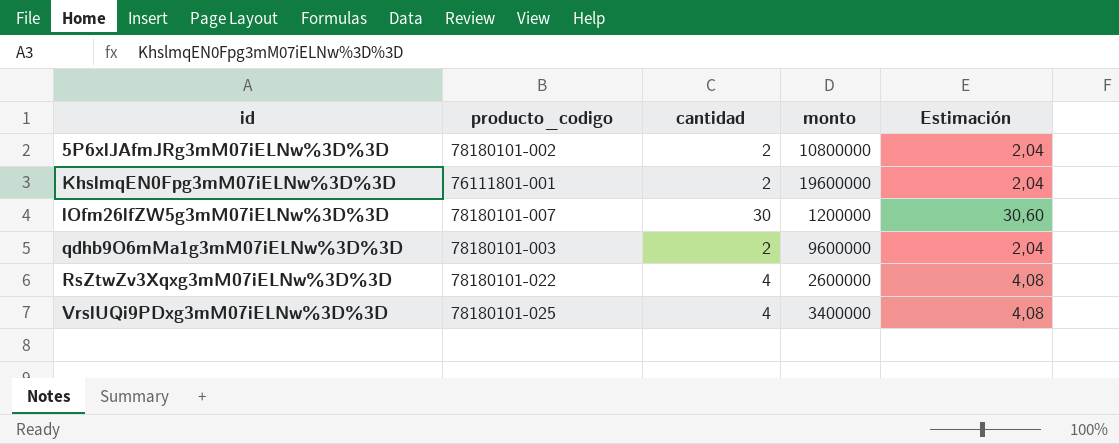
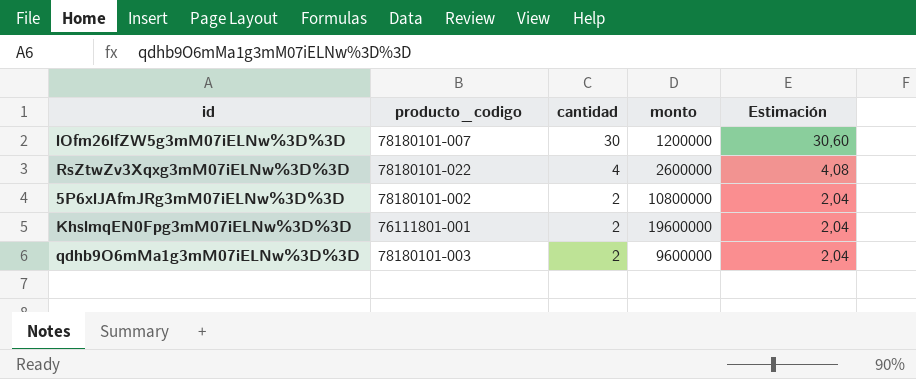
row order: id ascending -> cantidad descending
row VrslUQi9PDxg3mM07iELNw%3D%3D: 78180101-025 | 4 | 3400000 | 4,08 -> none

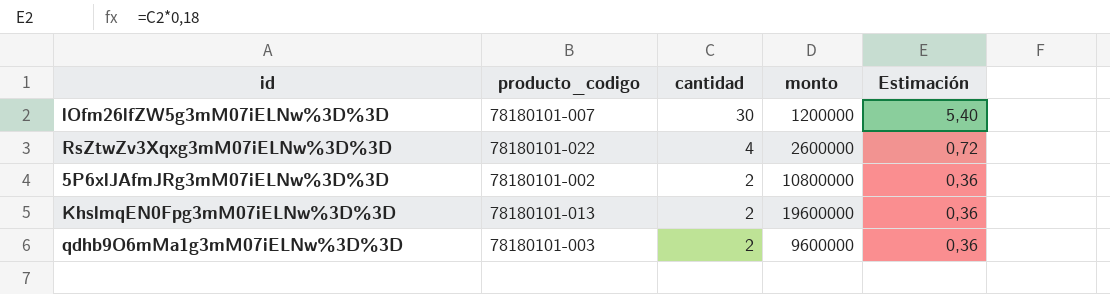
column Estimación | formula: [cantidad] * 1,02 -> [cantidad] * 0,18
KhslmqEN0Fpg3mM07iELNw%3D%3D | producto_codigo: 76111801-001 -> 78180101-013

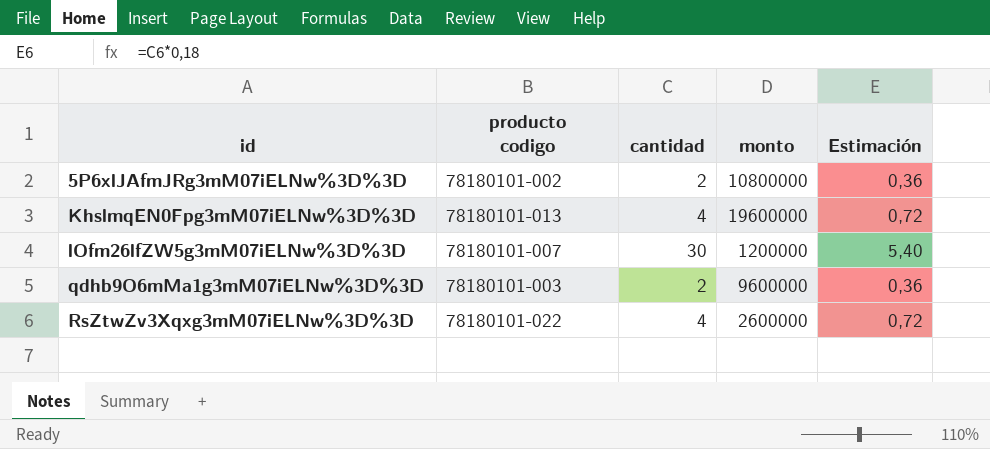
row order: cantidad descending -> id ascending
column name: producto_codigo -> producto codigo
KhslmqEN0Fpg3mM07iELNw%3D%3D | cantidad: 2 -> 4
KhslmqEN0Fpg3mM07iELNw%3D%3D | Estimación: 0,36 -> 0,72

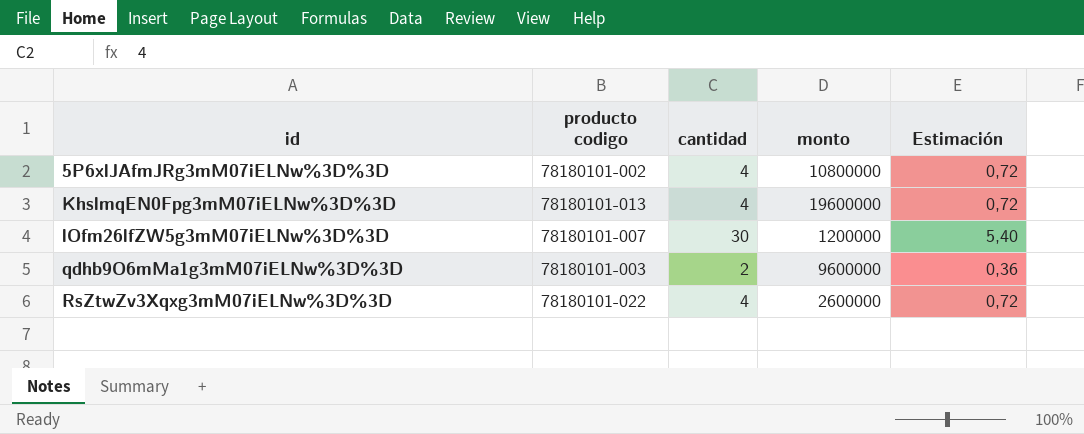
5P6xlJAfmJRg3mM07iELNw%3D%3D | cantidad: 2 -> 4
5P6xlJAfmJRg3mM07iELNw%3D%3D | Estimación: 0,36 -> 0,72

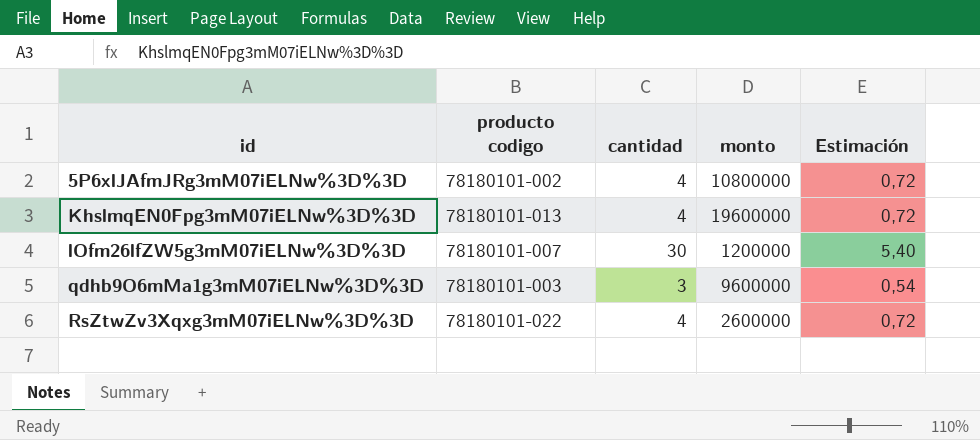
qdhb9O6mMa1g3mM07iELNw%3D%3D | cantidad: 2 -> 3
qdhb9O6mMa1g3mM07iELNw%3D%3D | Estimación: 0,36 -> 0,54

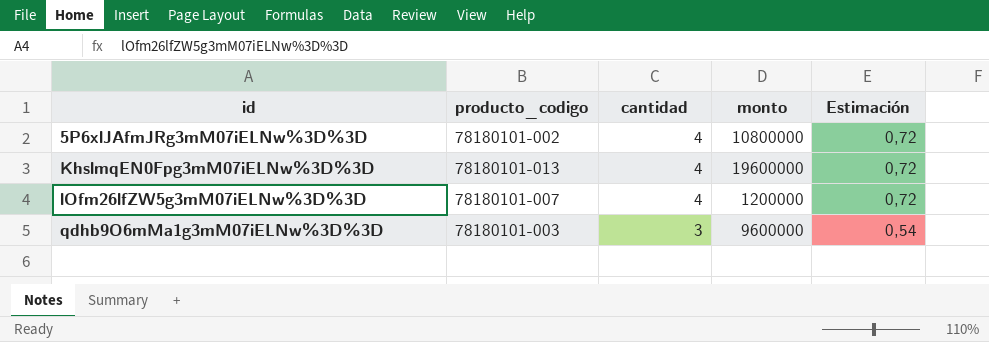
column name: producto codigo -> producto_codigo
row RsZtwZv3Xqxg3mM07iELNw%3D%3D: 78180101-022 | 4 | 2600000 | 0,72 -> none
lOfm26lfZW5g3mM07iELNw%3D%3D | cantidad: 30 -> 4
lOfm26lfZW5g3mM07iELNw%3D%3D | Estimación: 5,40 -> 0,72

